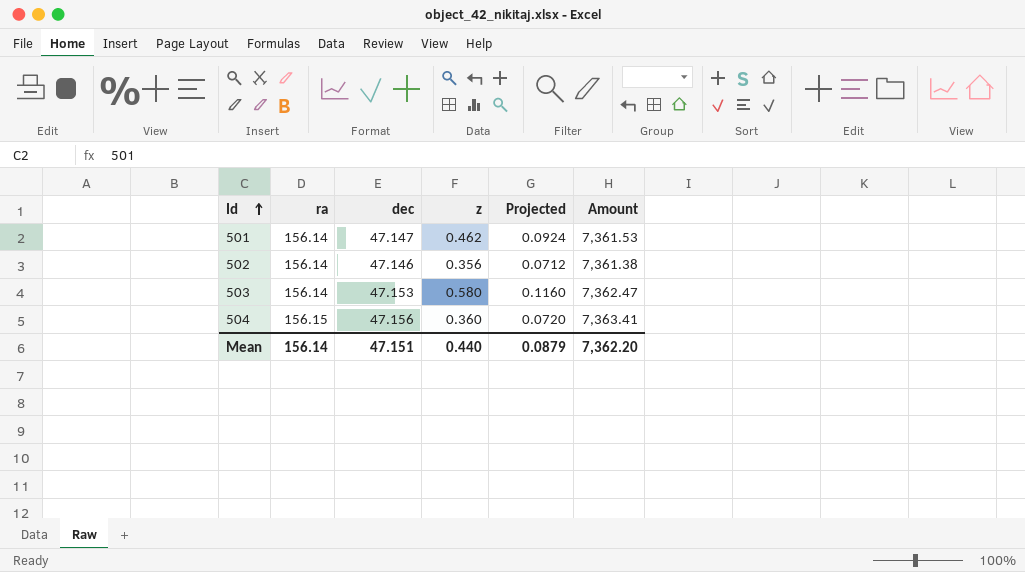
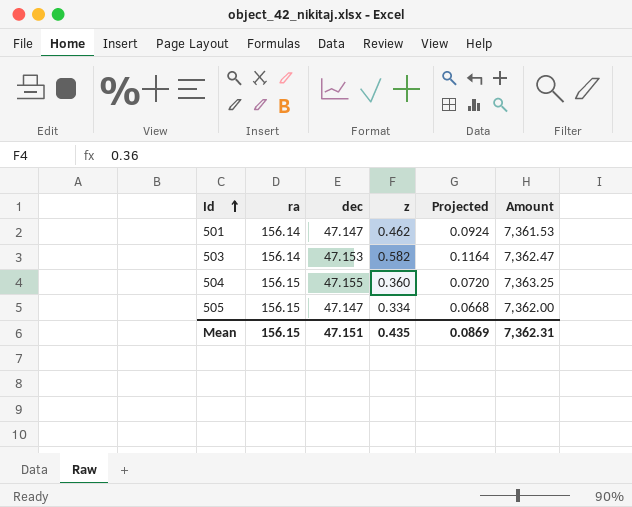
row 502: 156.14 | 47.146 | 0.356 | 0.0712 | 7,361.38 -> none
503 | z: 0.580 -> 0.582
503 | Projected: 0.1160 -> 0.1164
504 | dec: 47.156 -> 47.155
504 | Amount: 7,363.41 -> 7,363.25
row 505: none -> 156.15 | 47.147 | 0.334 | 0.0668 | 7,362.00
Mean | ra: 156.14 -> 156.15
Mean | z: 0.440 -> 0.435
Mean | Projected: 0.0879 -> 0.0869
Mean | Amount: 7,362.20 -> 7,362.31

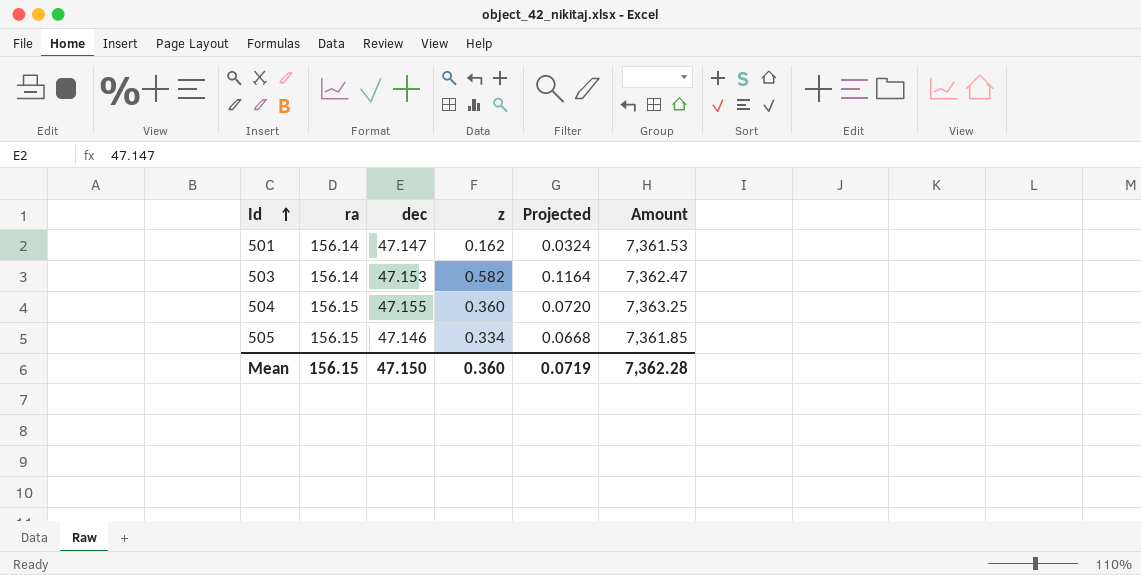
501 | z: 0.462 -> 0.162
501 | Projected: 0.0924 -> 0.0324
505 | dec: 47.147 -> 47.146
505 | Amount: 7,362.00 -> 7,361.85
Mean | dec: 47.151 -> 47.150
Mean | z: 0.435 -> 0.360
Mean | Projected: 0.0869 -> 0.0719
Mean | Amount: 7,362.31 -> 7,362.28

